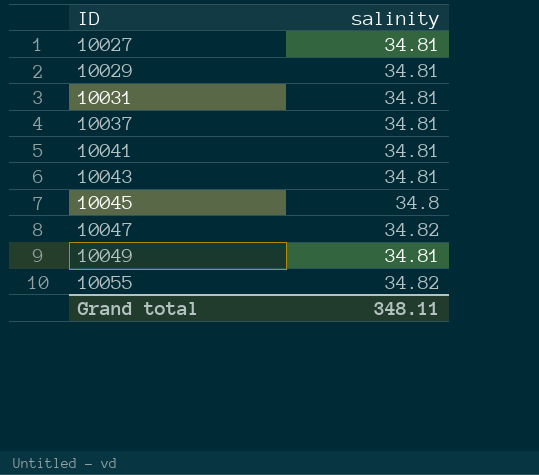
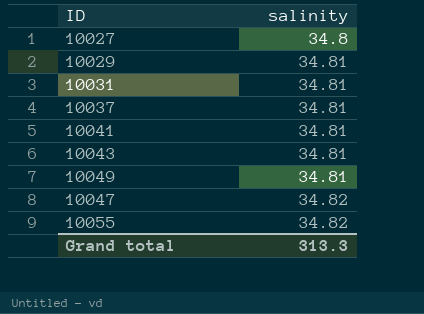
row order: ID ascending -> salinity ascending
row 10045: 34.8 -> none
10027 | salinity: 34.81 -> 34.8
Grand total | salinity: 348.11 -> 313.3

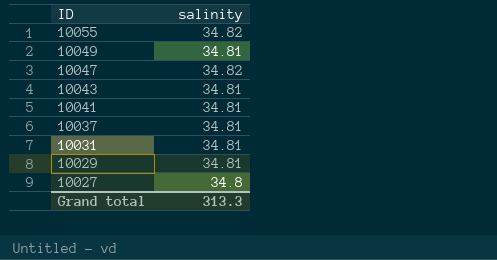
row order: salinity ascending -> ID descending

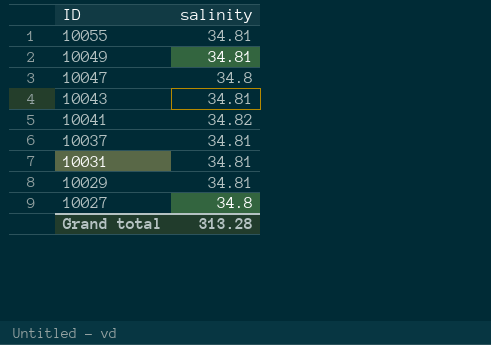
10055 | salinity: 34.82 -> 34.81
10047 | salinity: 34.82 -> 34.8
10041 | salinity: 34.81 -> 34.82
Grand total | salinity: 313.3 -> 313.28

